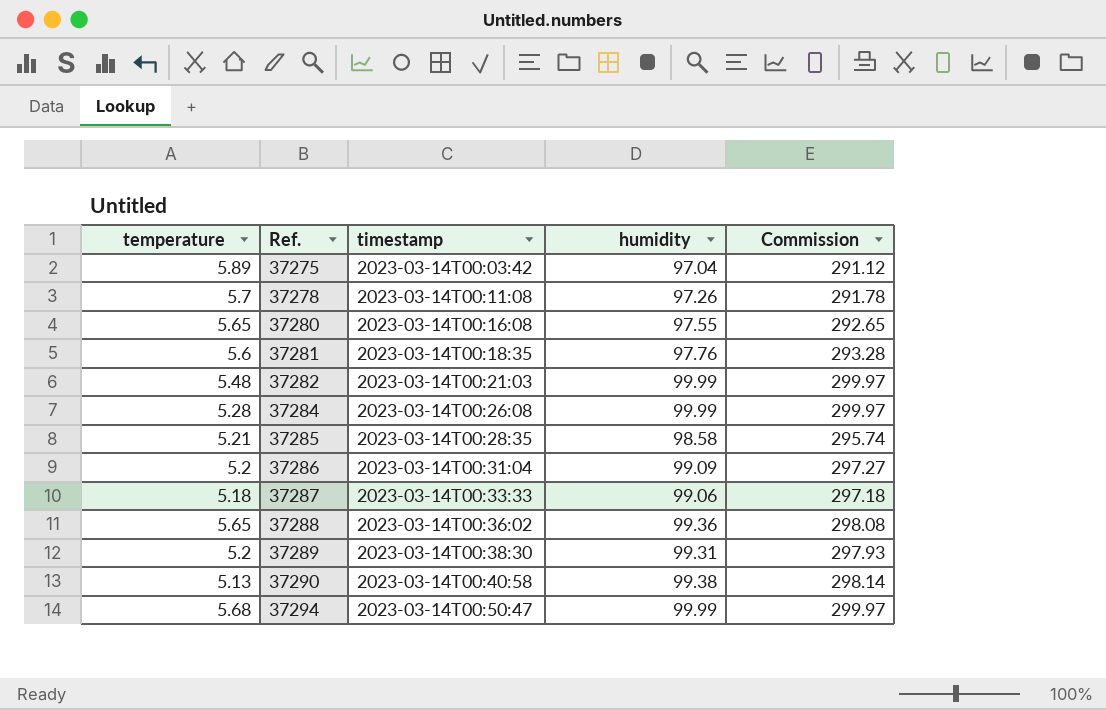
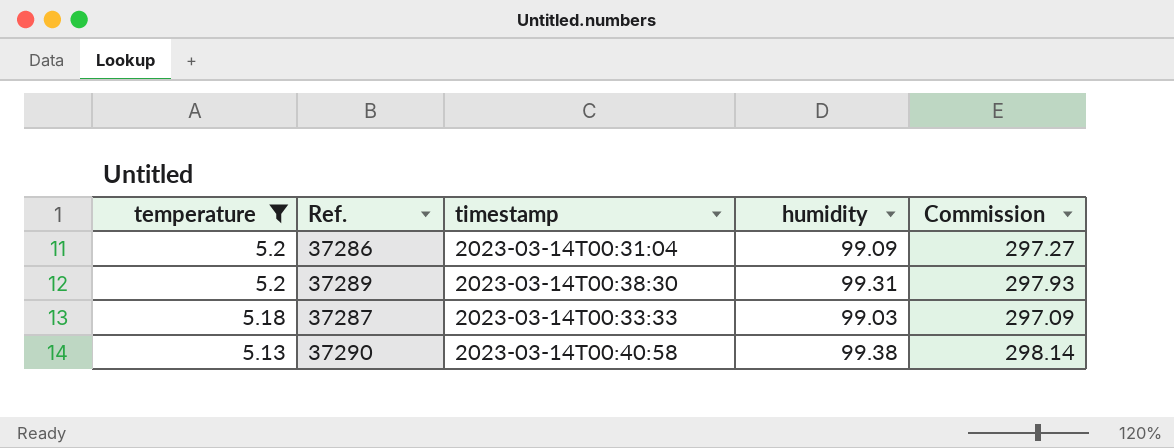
filter: none -> temperature <= 5.2
row order: Ref. ascending -> temperature descending
37287 | humidity: 99.06 -> 99.03
37287 | Commission: 297.18 -> 297.09

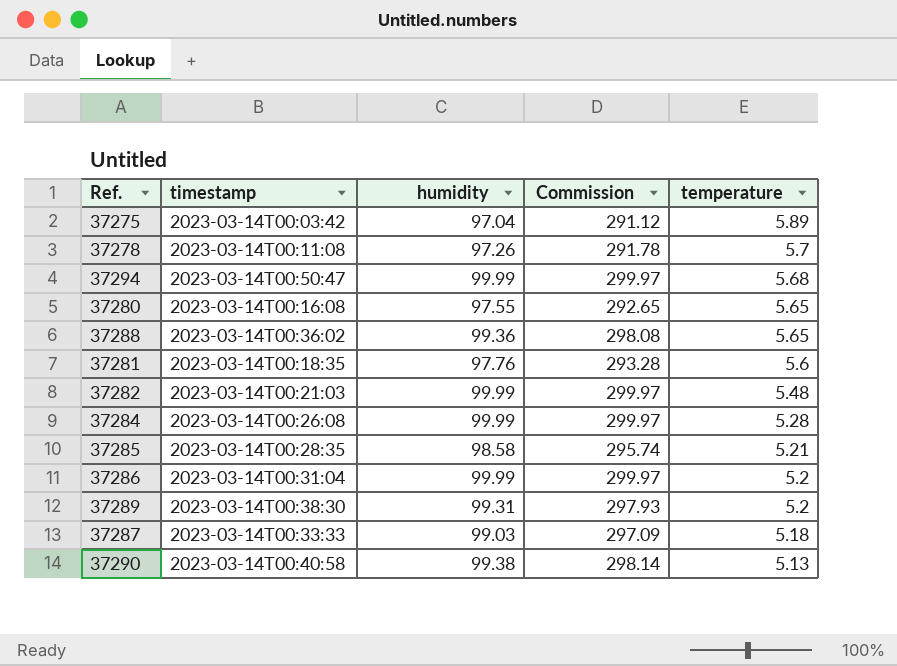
filter: temperature <= 5.2 -> none
column temperature | position: 1 -> 5
37286 | humidity: 99.09 -> 99.99
37286 | Commission: 297.27 -> 299.97

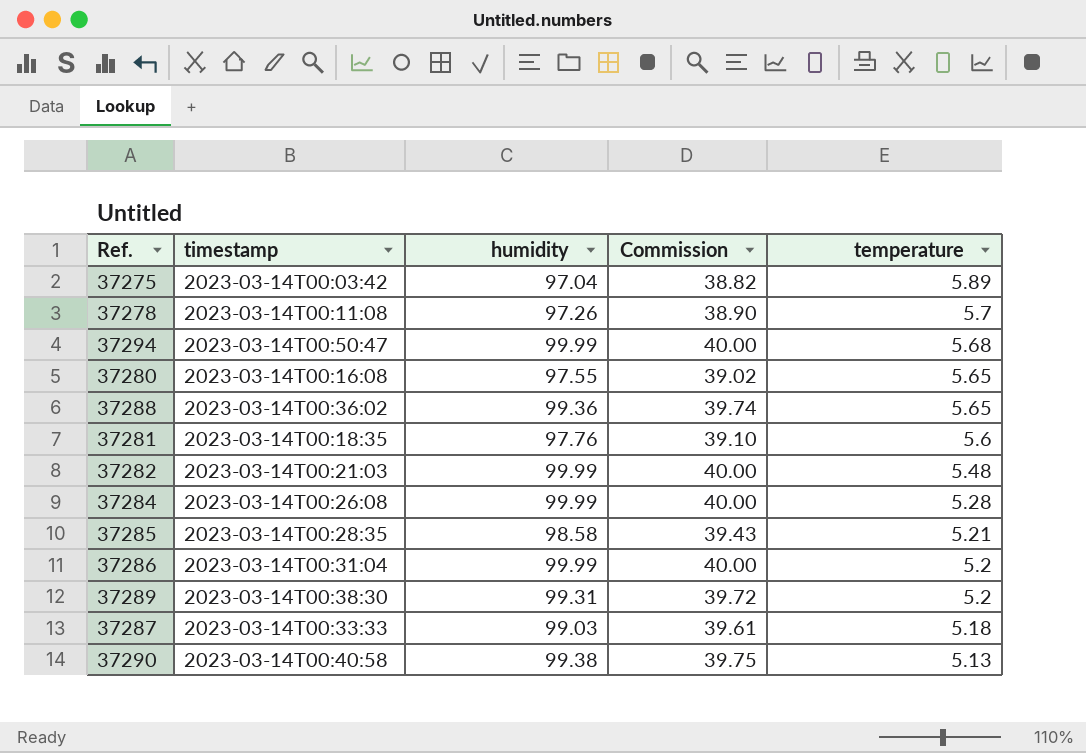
column Commission | formula: [humidity] * 3 -> [humidity] * 0.4

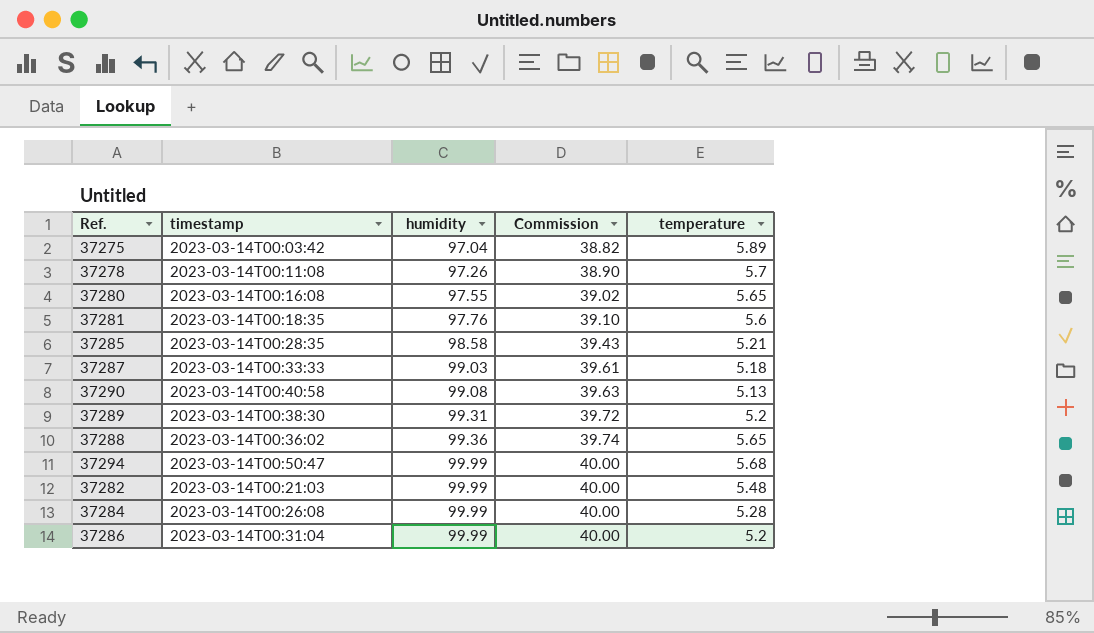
row order: temperature descending -> humidity ascending
37290 | humidity: 99.38 -> 99.08
37290 | Commission: 39.75 -> 39.63

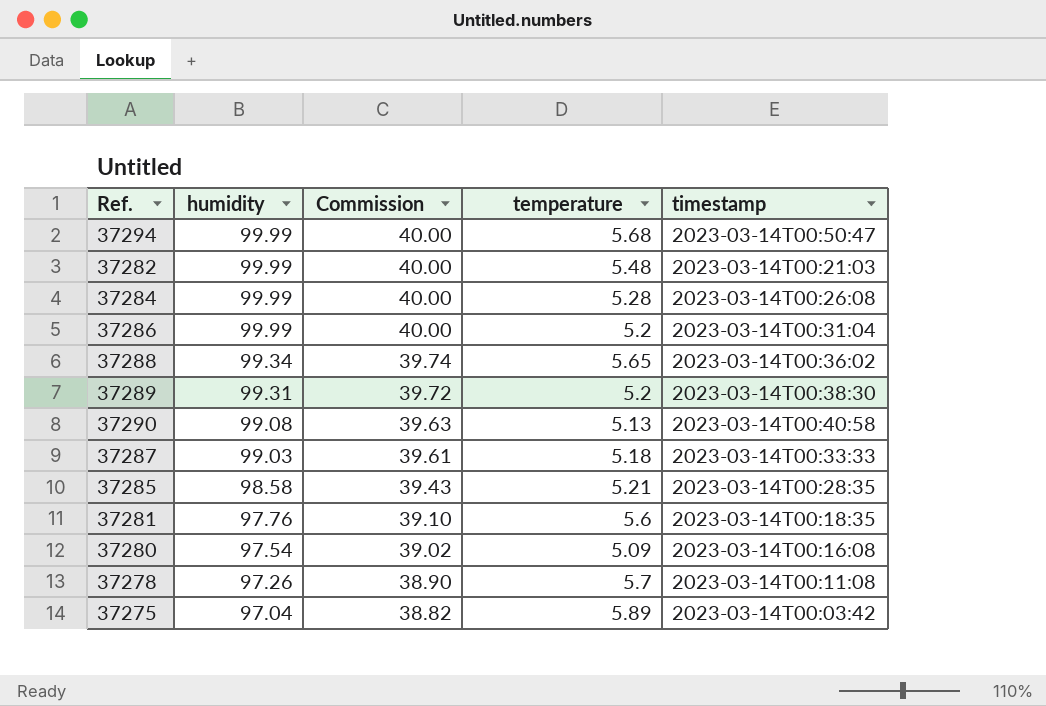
row order: humidity ascending -> humidity descending
column timestamp | position: 2 -> 5
37288 | humidity: 99.36 -> 99.34
37280 | humidity: 97.55 -> 97.54
37280 | temperature: 5.65 -> 5.09

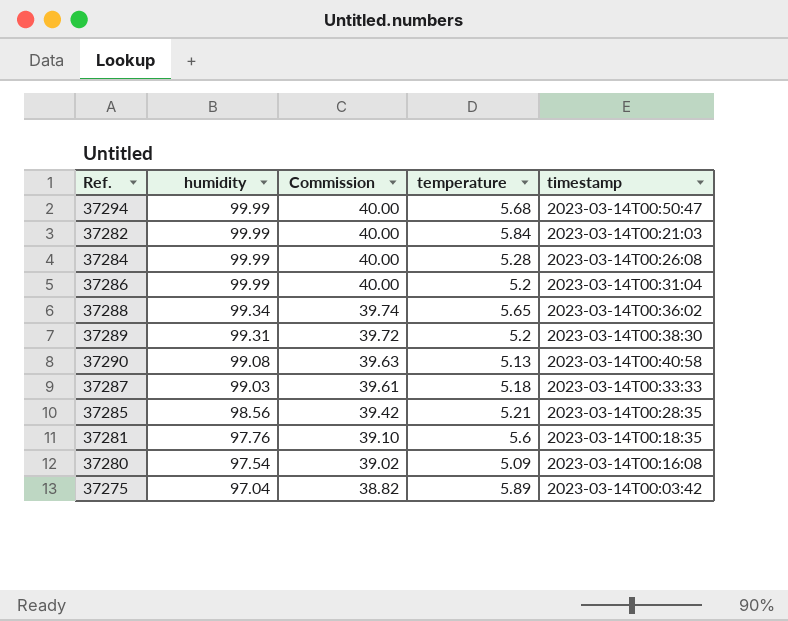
row 37278: 97.26 | 38.90 | 5.7 | 2023-03-14T00:11:08 -> none
37282 | temperature: 5.48 -> 5.84
37285 | humidity: 98.58 -> 98.56
37285 | Commission: 39.43 -> 39.42

